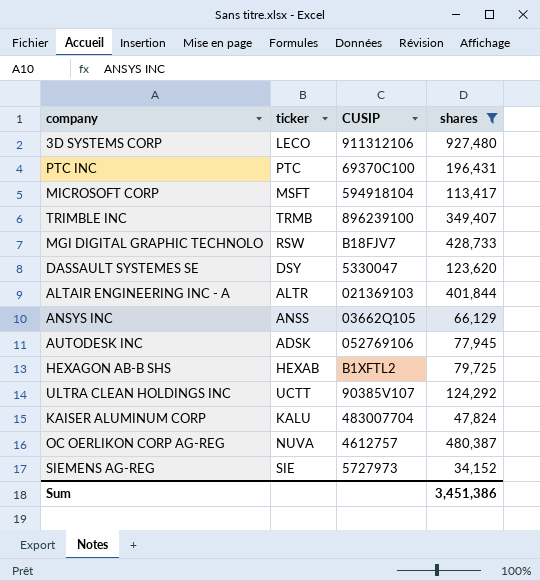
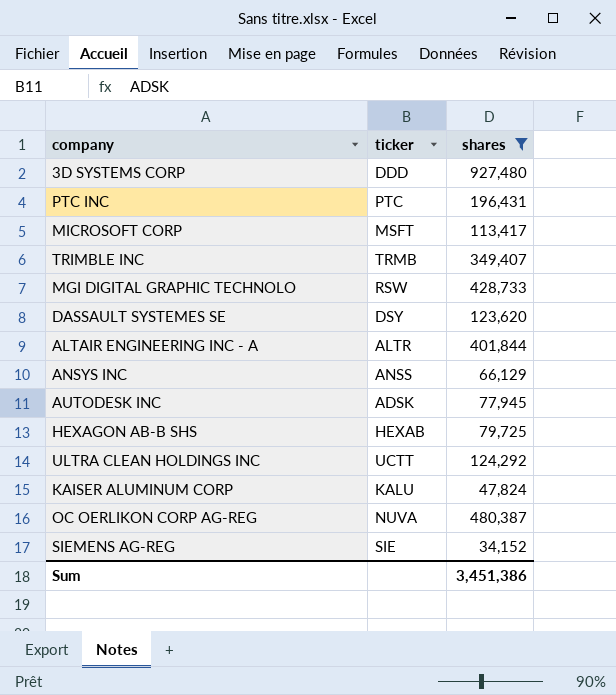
column CUSIP | position: 3 -> none
3D SYSTEMS CORP | ticker: LECO -> DDD

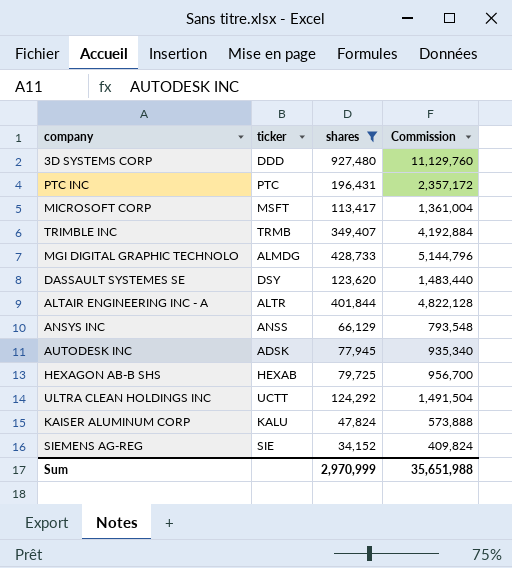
column Commission | formula: none -> [shares] * 12
row OC OERLIKON CORP AG-REG: NUVA | 480,387 -> none
MGI DIGITAL GRAPHIC TECHNOLO | ticker: RSW -> ALMDG
Sum | shares: 3,451,386 -> 2,970,999

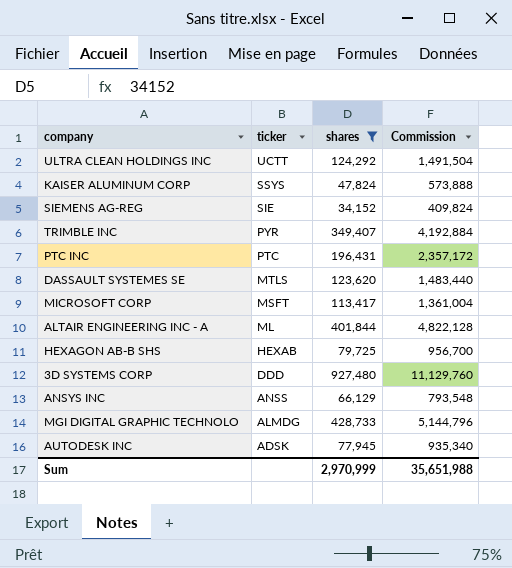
row order: none -> ticker descending
KAISER ALUMINUM CORP | ticker: KALU -> SSYS
TRIMBLE INC | ticker: TRMB -> PYR
DASSAULT SYSTEMES SE | ticker: DSY -> MTLS
ALTAIR ENGINEERING INC - A | ticker: ALTR -> ML

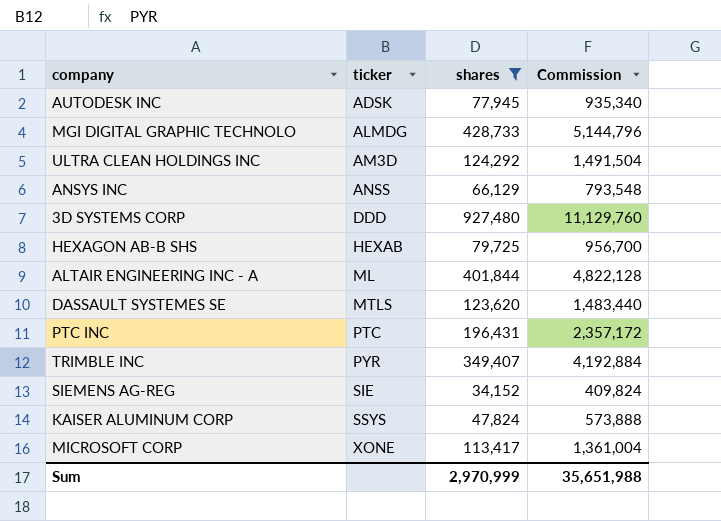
row order: ticker descending -> ticker ascending
ULTRA CLEAN HOLDINGS INC | ticker: UCTT -> AM3D
MICROSOFT CORP | ticker: MSFT -> XONE

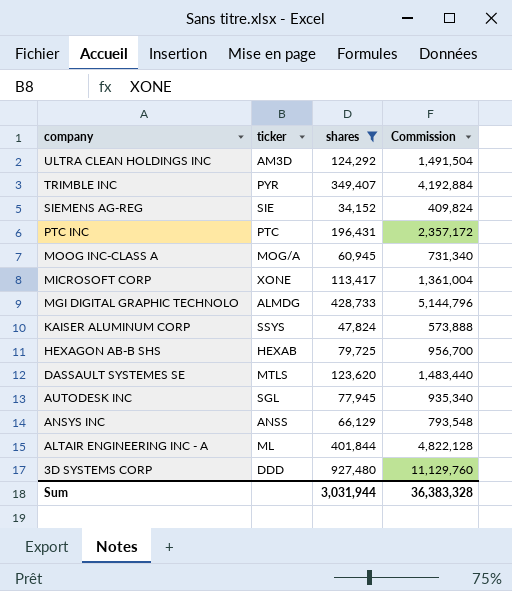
row order: ticker ascending -> company descending
row MOOG INC-CLASS A: none -> MOG/A | 60,945 | 731,340
AUTODESK INC | ticker: ADSK -> SGL
Sum | shares: 2,970,999 -> 3,031,944
Sum | Commission: 35,651,988 -> 36,383,328

